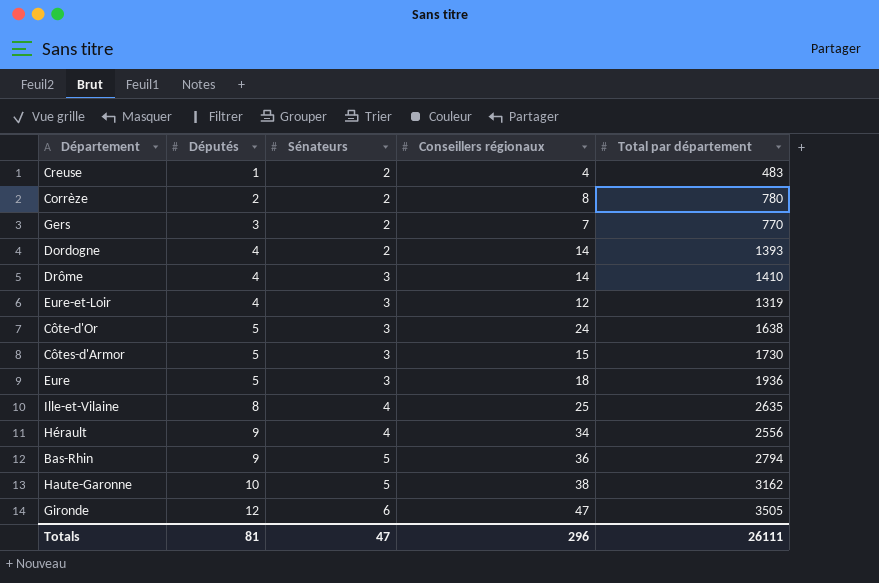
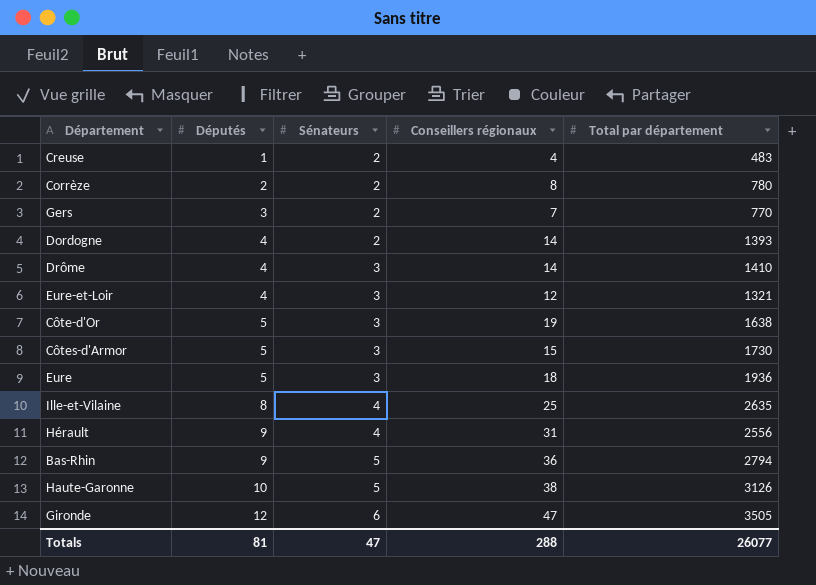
Eure-et-Loir | Total par département: 1319 -> 1321
Côte-d'Or | Conseillers régionaux: 24 -> 19
Hérault | Conseillers régionaux: 34 -> 31
Haute-Garonne | Total par département: 3162 -> 3126
Totals | Conseillers régionaux: 296 -> 288
Totals | Total par département: 26111 -> 26077

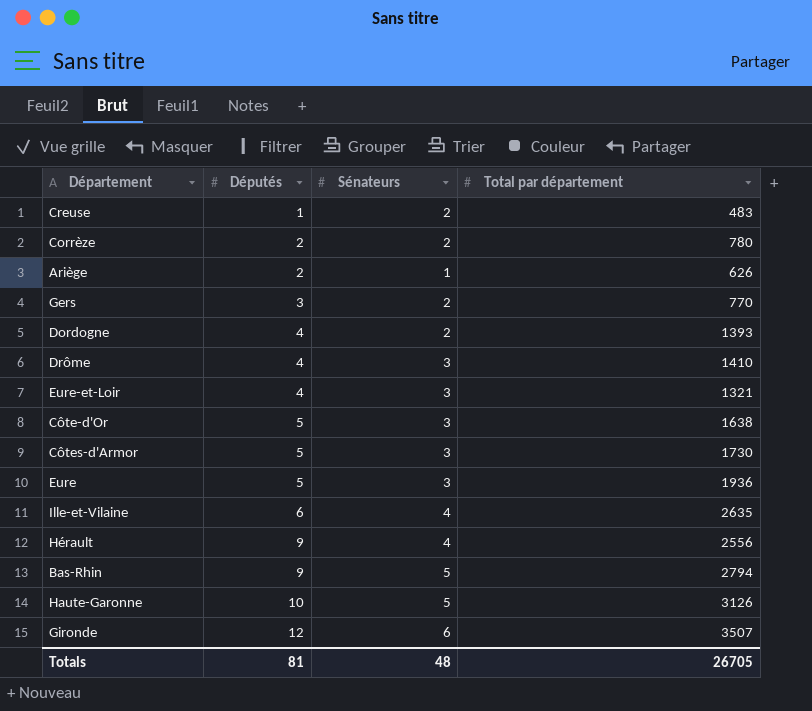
column Conseillers régionaux | position: 4 -> none
row Ariège: none -> 2 | 1 | 626
Ille-et-Vilaine | Députés: 8 -> 6
Gironde | Total par département: 3505 -> 3507
Totals | Sénateurs: 47 -> 48
Totals | Total par département: 26077 -> 26705

